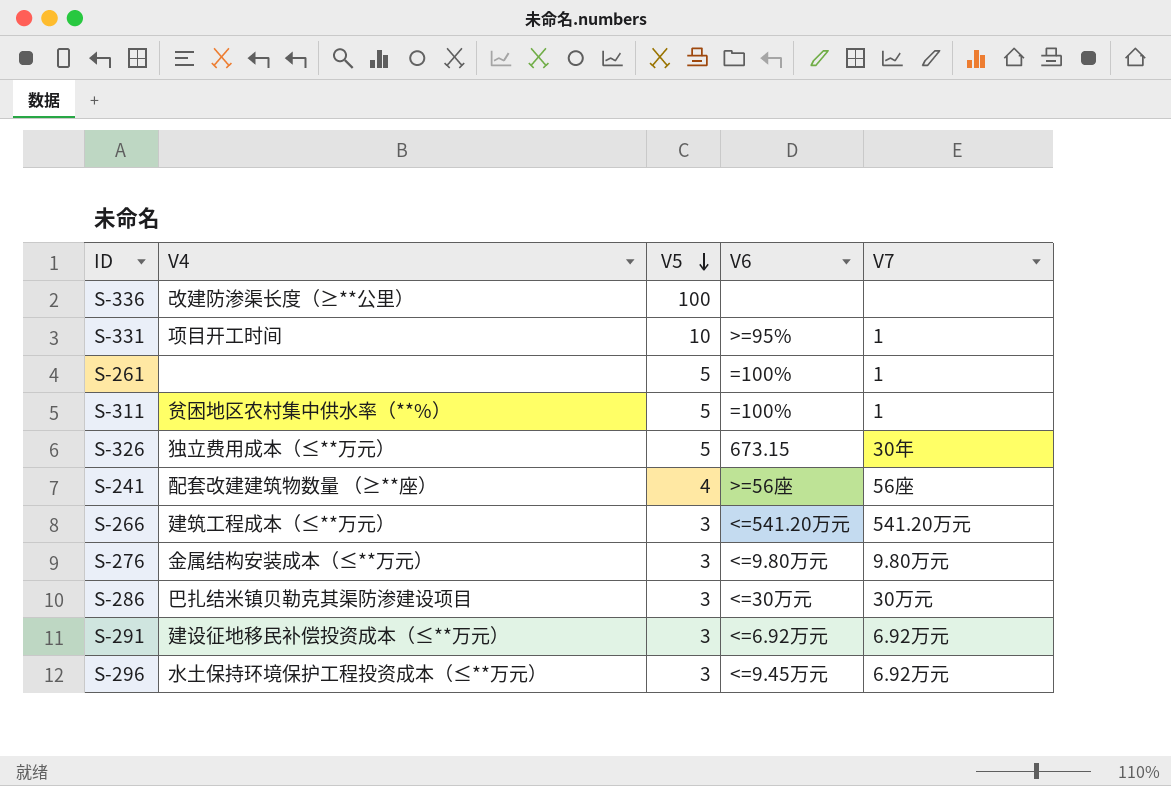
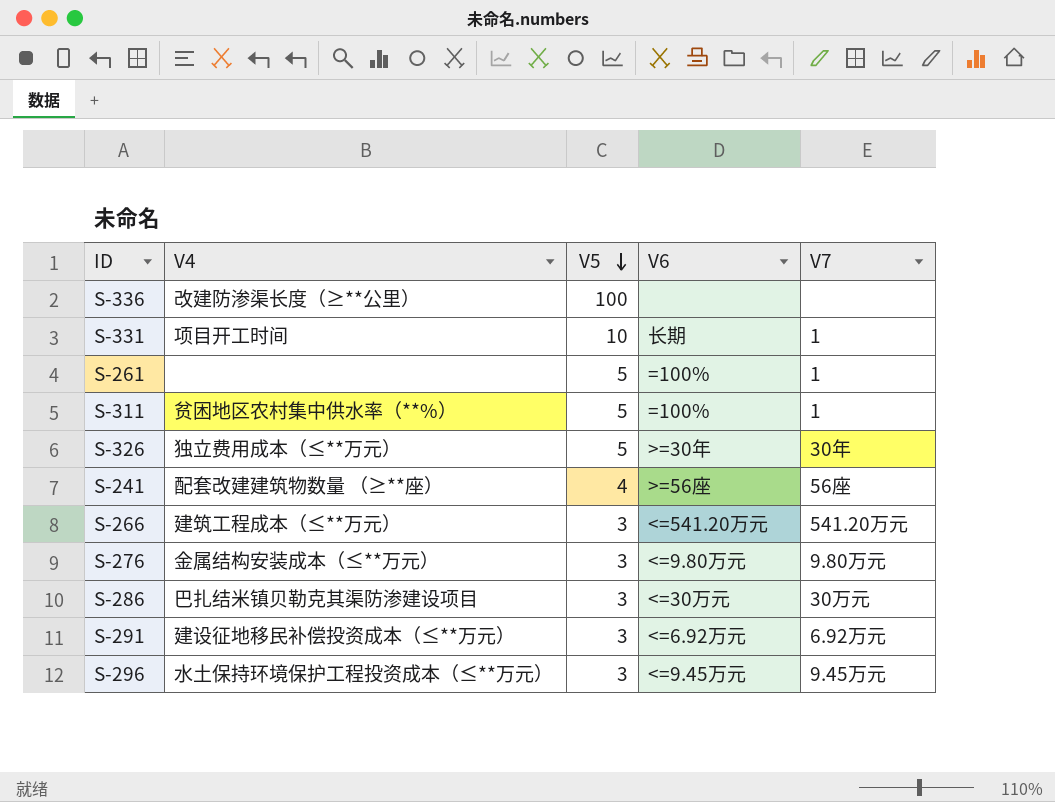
S-331 | V6: >=95% -> 长期
S-326 | V6: 673.15 -> >=30年
S-296 | V7: 6.92万元 -> 9.45万元

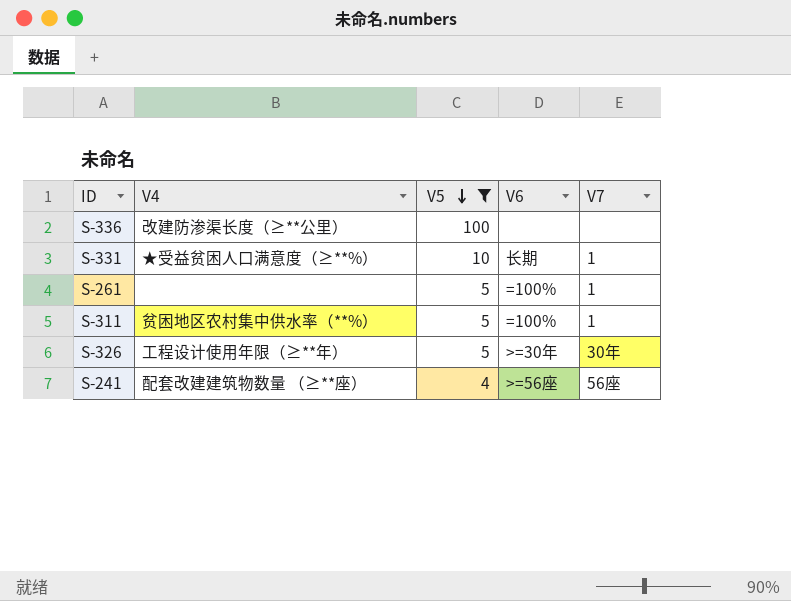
filter: none -> V5 != 3
S-331 | V4: 项目开工时间 -> ★受益贫困人口满意度（≥**%）
S-326 | V4: 独立费用成本（≤**万元） -> 工程设计使用年限（≥**年）

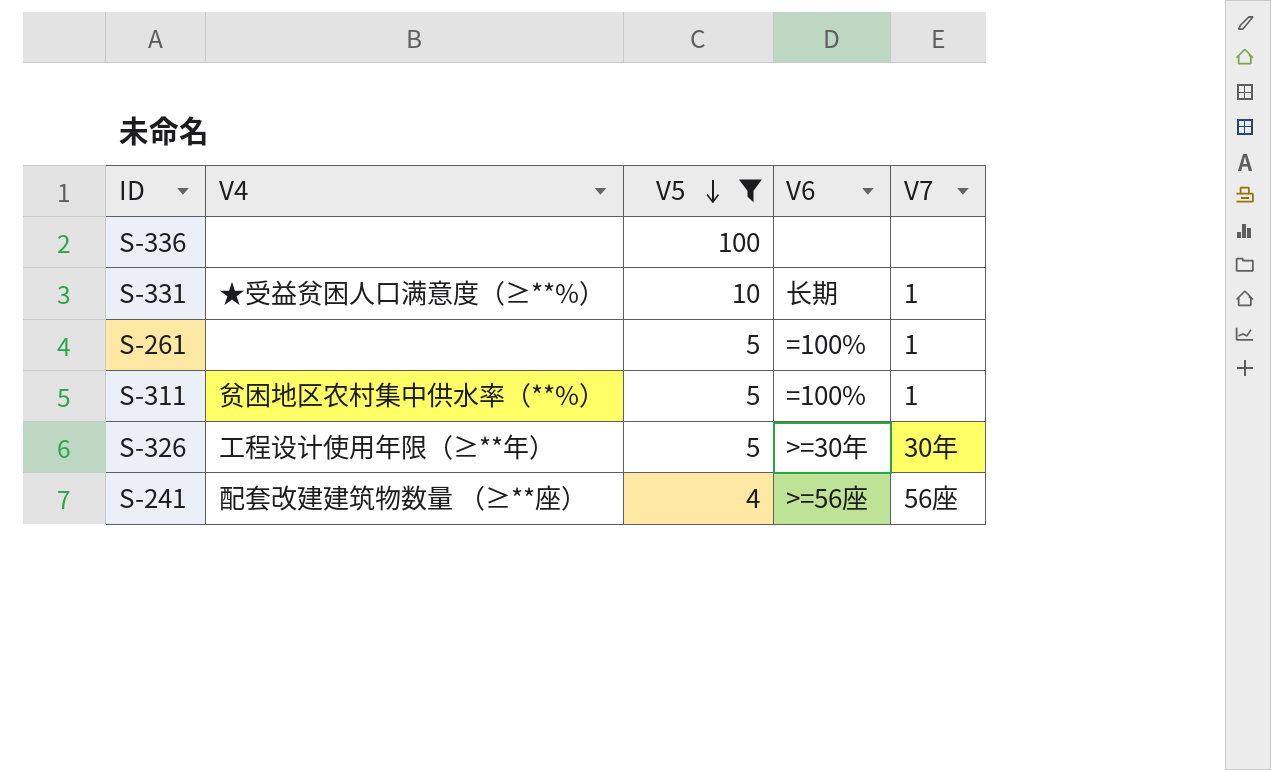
S-336 | V4: 改建防渗渠长度（≥**公里） -> none

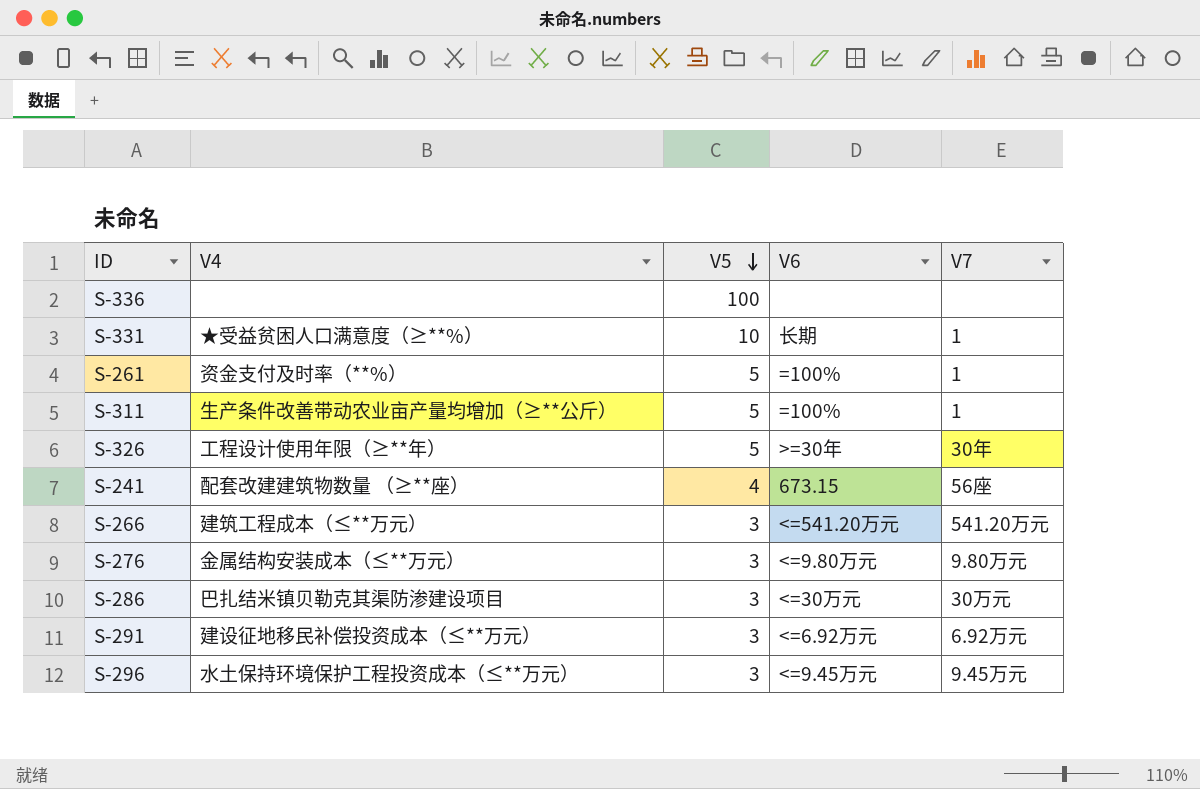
filter: V5 != 3 -> none
S-261 | V4: none -> 资金支付及时率（**%）
S-311 | V4: 贫困地区农村集中供水率（**%） -> 生产条件改善带动农业亩产量均增加（≥**公斤）
S-241 | V6: >=56座 -> 673.15

